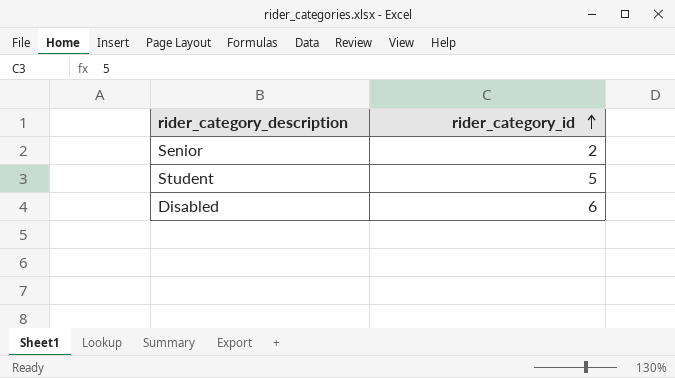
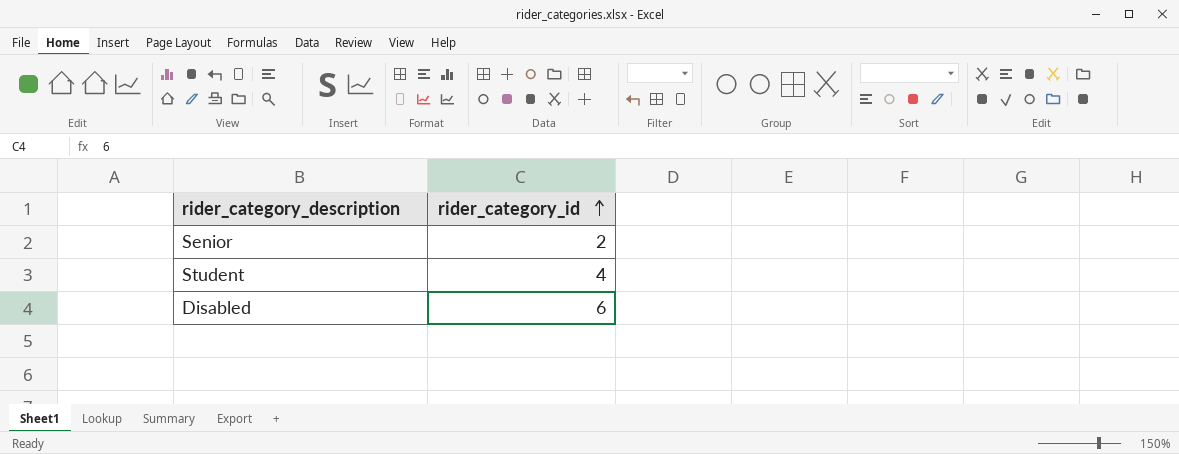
Student | rider_category_id: 5 -> 4

